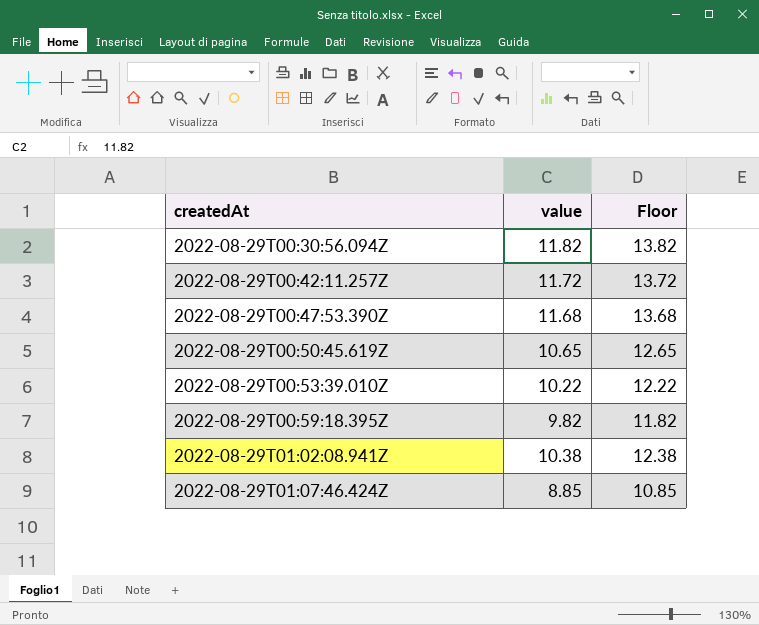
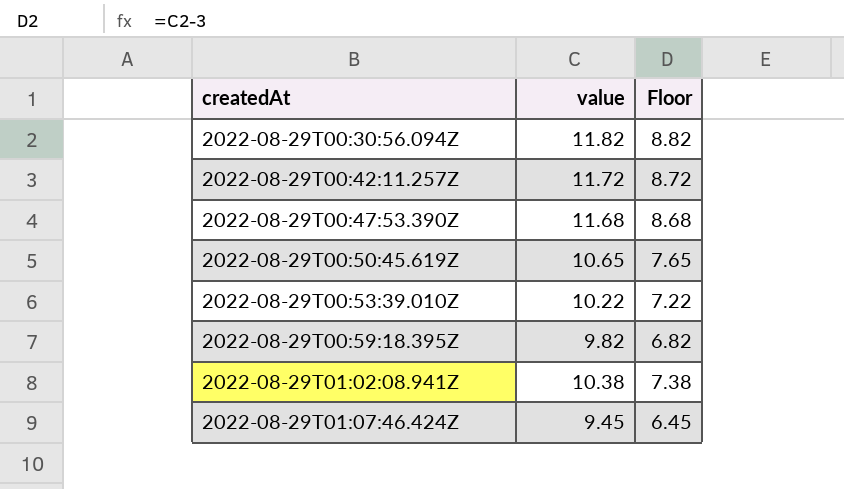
column Floor | formula: [value] + 2 -> [value] - 3
2022-08-29T01:07:46.424Z | value: 8.85 -> 9.45

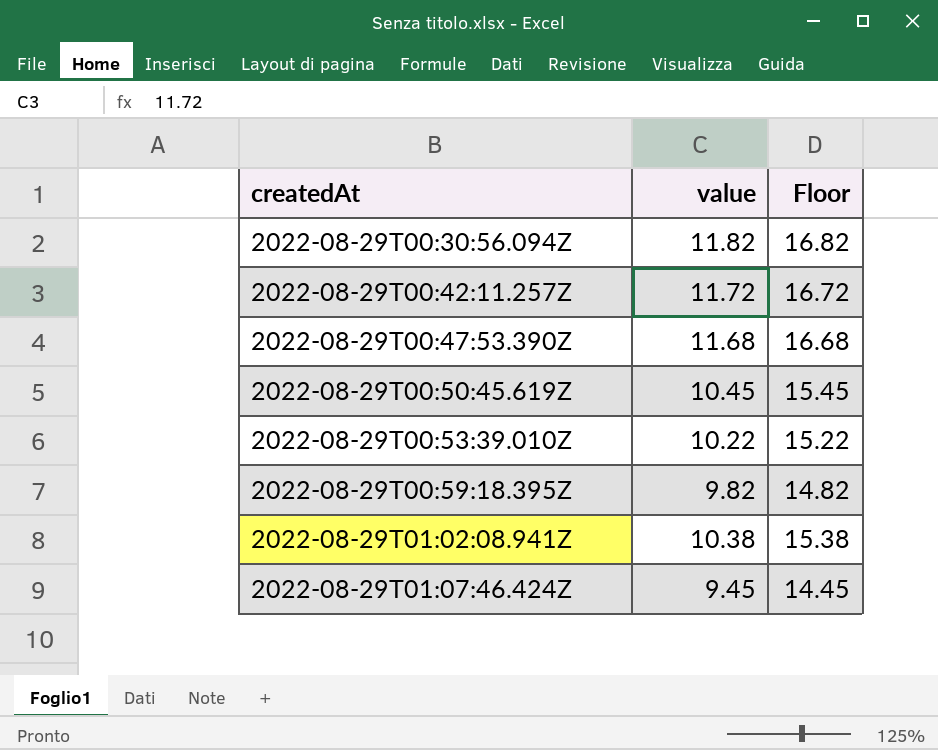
column Floor | formula: [value] - 3 -> [value] + 5
2022-08-29T00:50:45.619Z | value: 10.65 -> 10.45

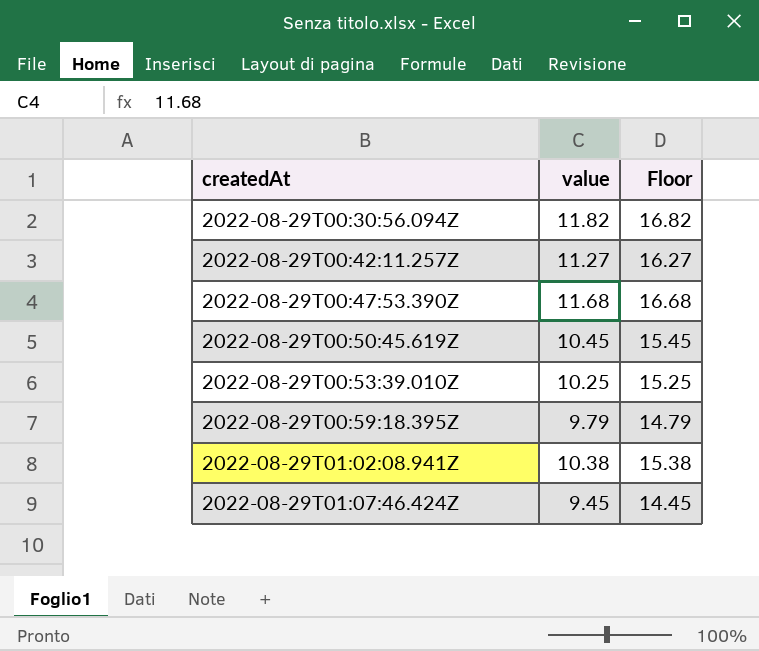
2022-08-29T00:42:11.257Z | value: 11.72 -> 11.27
2022-08-29T00:42:11.257Z | Floor: 16.72 -> 16.27
2022-08-29T00:53:39.010Z | value: 10.22 -> 10.25
2022-08-29T00:53:39.010Z | Floor: 15.22 -> 15.25
2022-08-29T00:59:18.395Z | value: 9.82 -> 9.79
2022-08-29T00:59:18.395Z | Floor: 14.82 -> 14.79

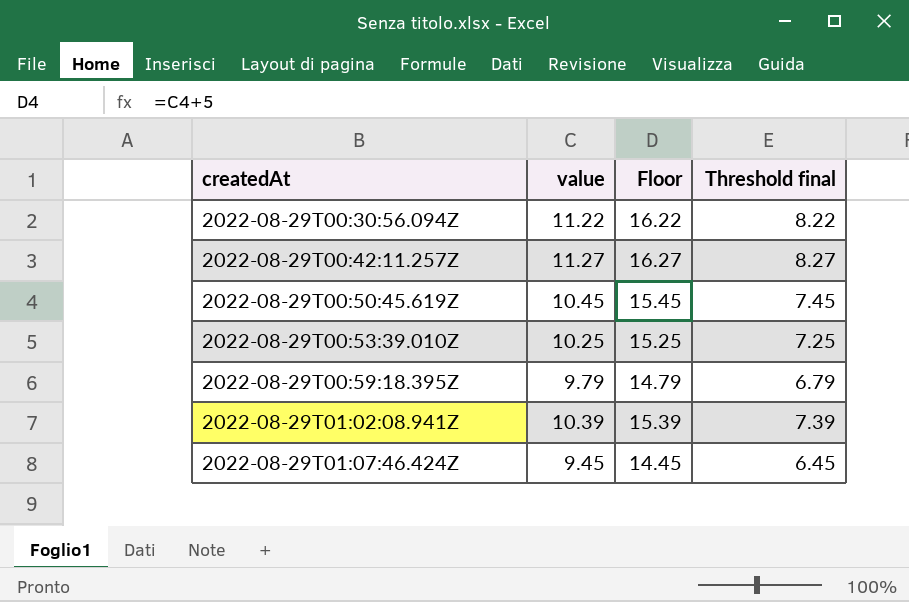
column Threshold final | formula: none -> [value] - 3
row 2022-08-29T00:47:53.390Z: 11.68 | 16.68 -> none
2022-08-29T00:30:56.094Z | value: 11.82 -> 11.22
2022-08-29T00:30:56.094Z | Floor: 16.82 -> 16.22
2022-08-29T01:02:08.941Z | value: 10.38 -> 10.39
2022-08-29T01:02:08.941Z | Floor: 15.38 -> 15.39

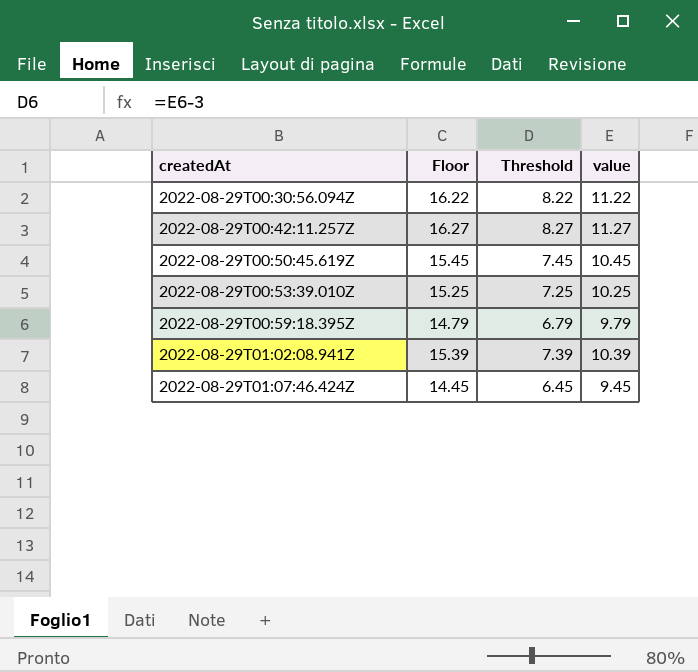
column name: Threshold final -> Threshold
column value | position: 2 -> 4

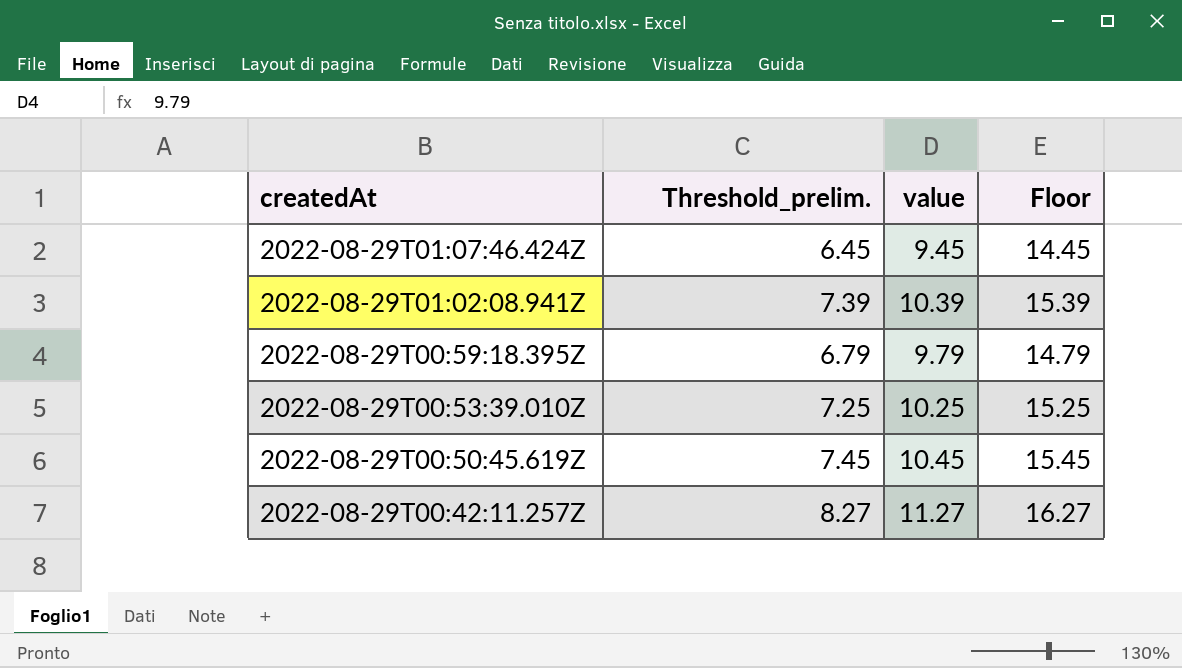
row order: createdAt ascending -> createdAt descending
column name: Threshold -> Threshold_prelim.
column Floor | position: 2 -> 4
row 2022-08-29T00:30:56.094Z: 16.22 | 8.22 | 11.22 -> none

